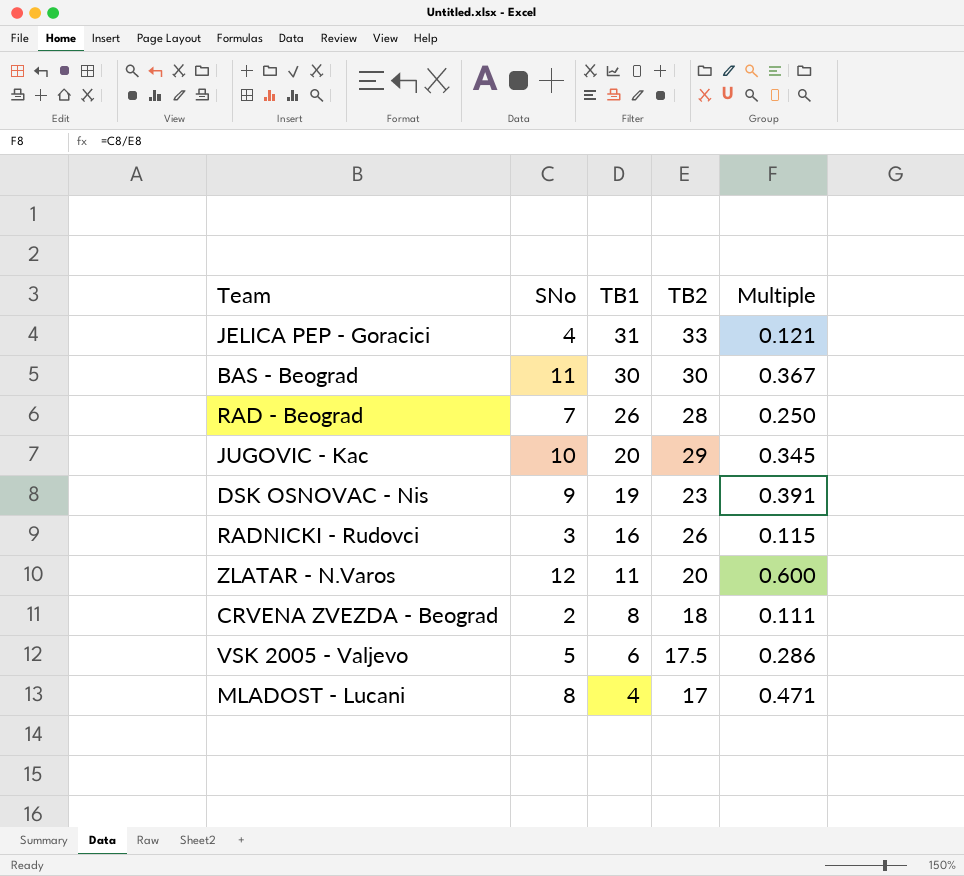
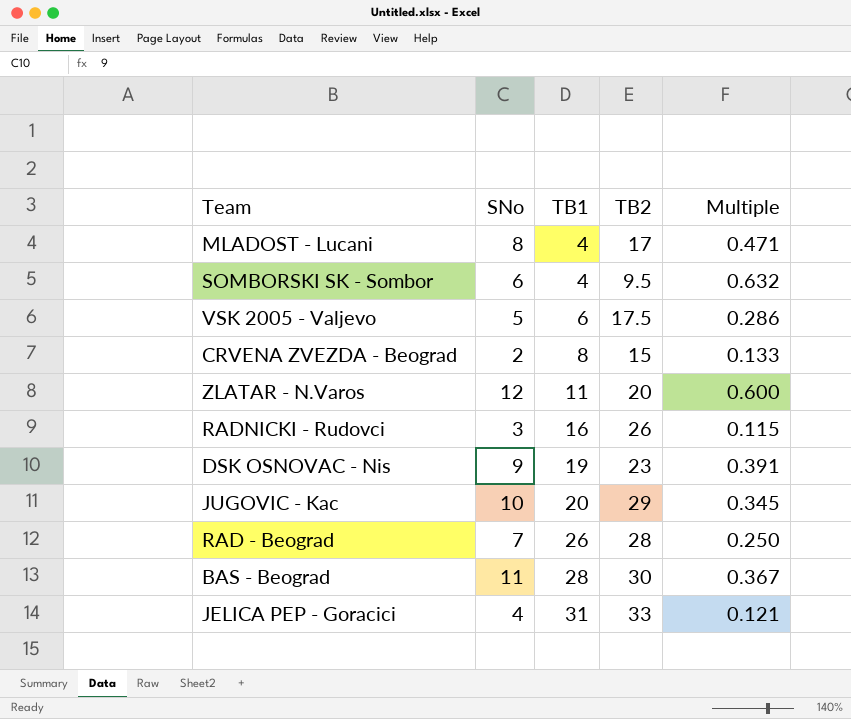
row order: TB1 descending -> TB1 ascending
row SOMBORSKI SK - Sombor: none -> 6 | 4 | 9.5 | 0.632
CRVENA ZVEZDA - Beograd | TB2: 18 -> 15
CRVENA ZVEZDA - Beograd | Multiple: 0.111 -> 0.133
BAS - Beograd | TB1: 30 -> 28

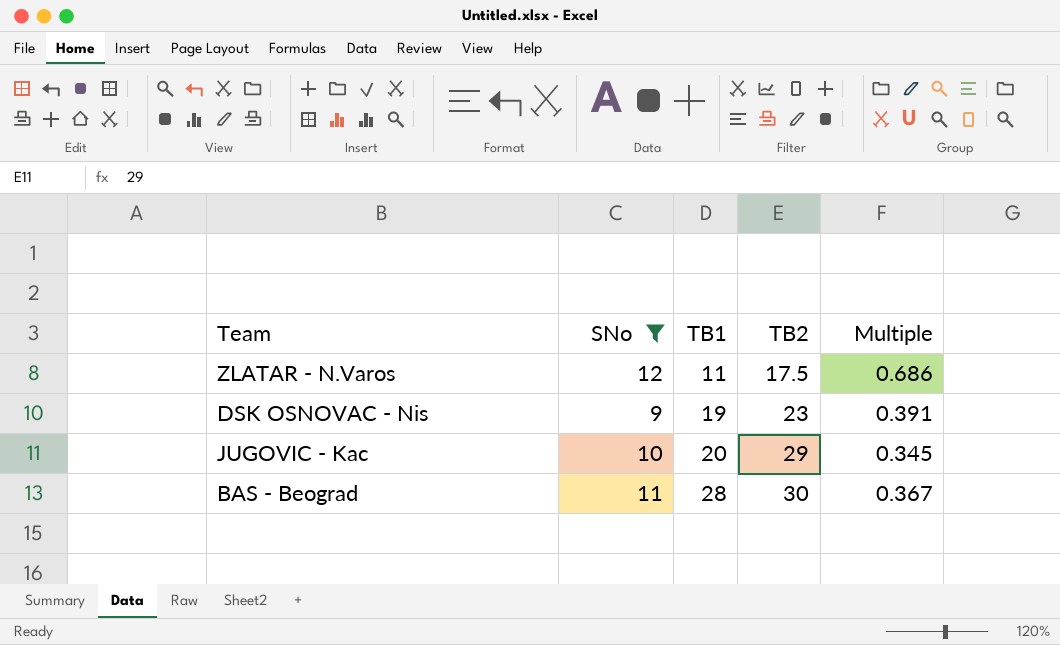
filter: none -> SNo >= 9
ZLATAR - N.Varos | TB2: 20 -> 17.5
ZLATAR - N.Varos | Multiple: 0.600 -> 0.686

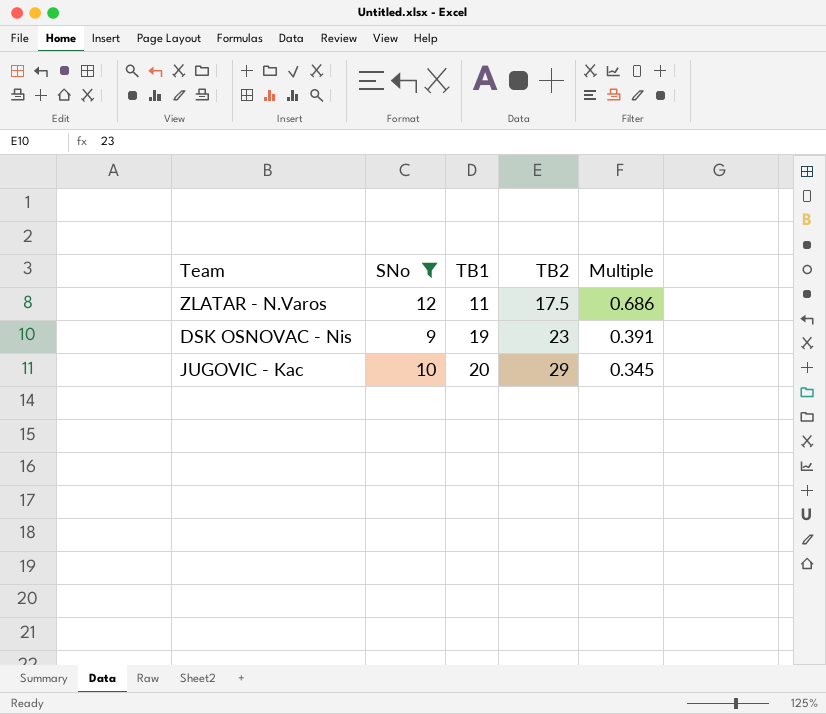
row BAS - Beograd: 11 | 28 | 30 | 0.367 -> none

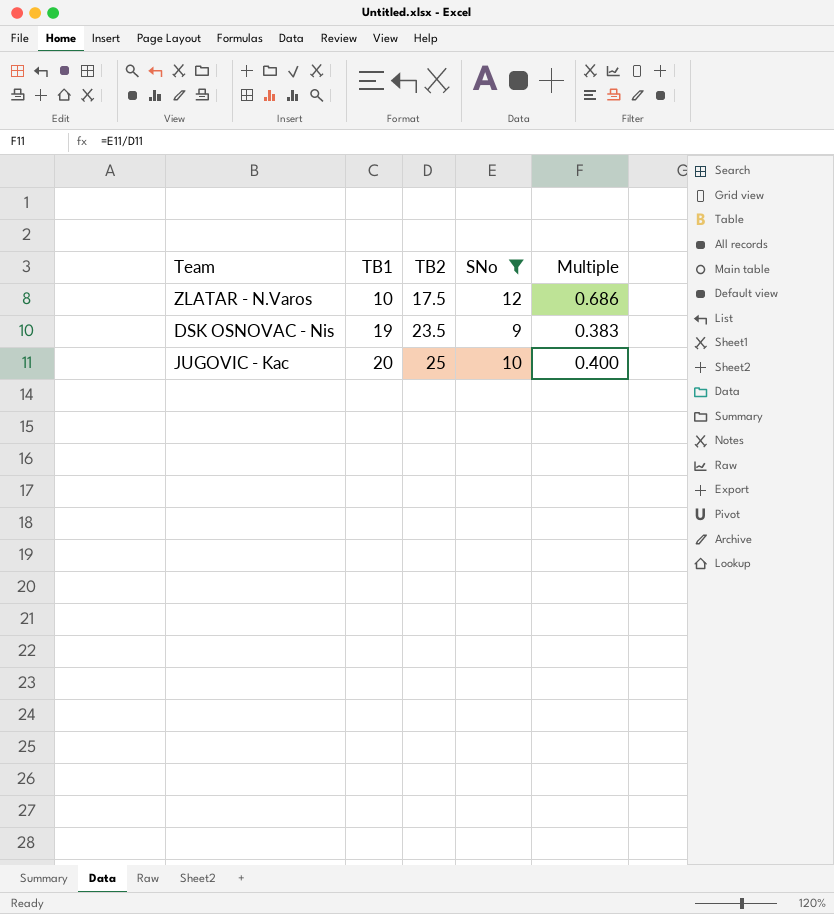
column SNo | position: 2 -> 4
ZLATAR - N.Varos | TB1: 11 -> 10
DSK OSNOVAC - Nis | TB2: 23 -> 23.5
DSK OSNOVAC - Nis | Multiple: 0.391 -> 0.383
JUGOVIC - Kac | TB2: 29 -> 25
JUGOVIC - Kac | Multiple: 0.345 -> 0.400

